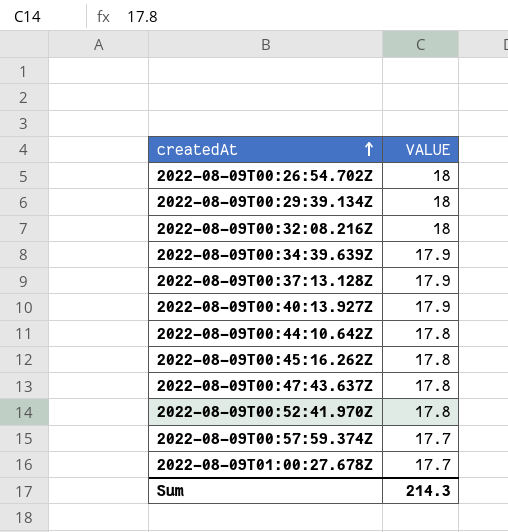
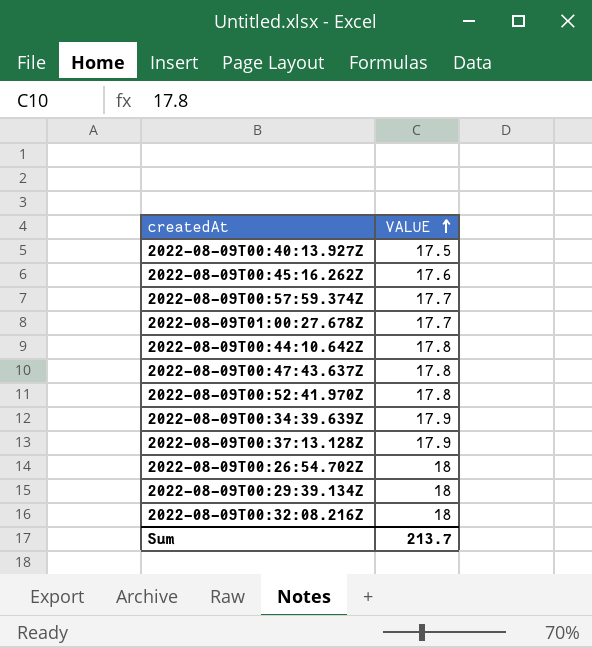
row order: createdAt ascending -> VALUE ascending
2022-08-09T00:40:13.927Z | VALUE: 17.9 -> 17.5
2022-08-09T00:45:16.262Z | VALUE: 17.8 -> 17.6
Sum | VALUE: 214.3 -> 213.7

